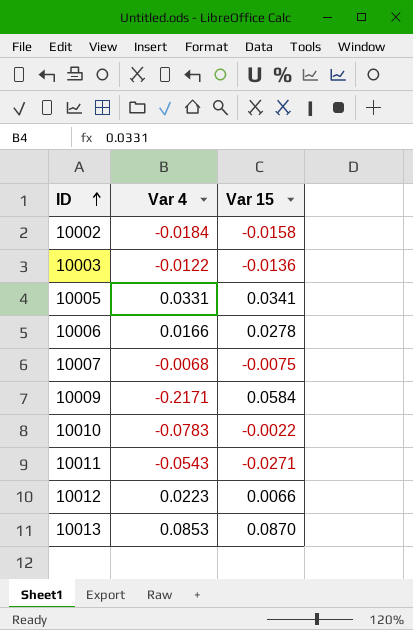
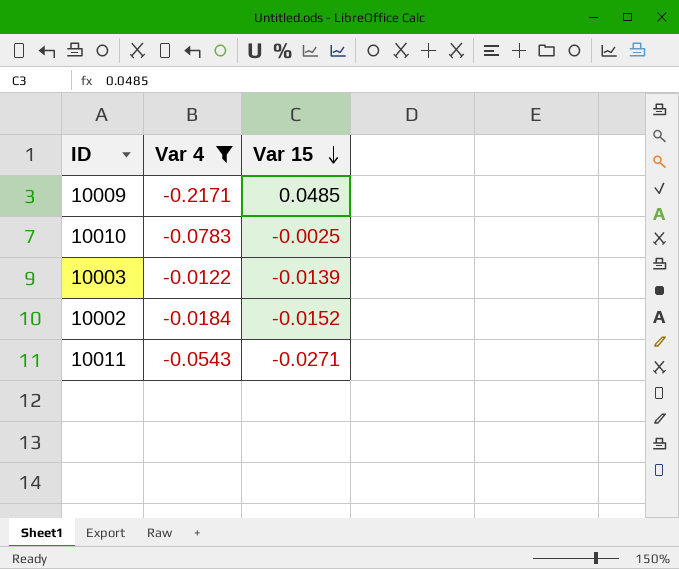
filter: none -> Var 4 <= -0.0122
row order: ID ascending -> Var 15 descending
10009 | Var 15: 0.0584 -> 0.0485
10010 | Var 15: -0.0022 -> -0.0025
10003 | Var 15: -0.0136 -> -0.0139
10002 | Var 15: -0.0158 -> -0.0152

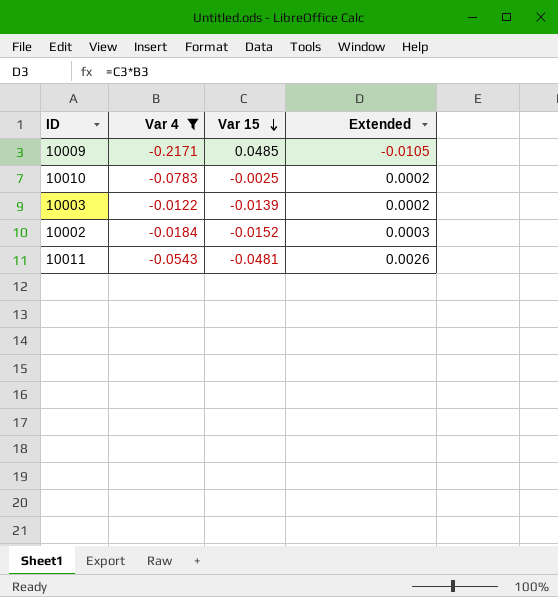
column Extended | formula: none -> [Var 4] * [Var 15]
10011 | Var 15: -0.0271 -> -0.0481

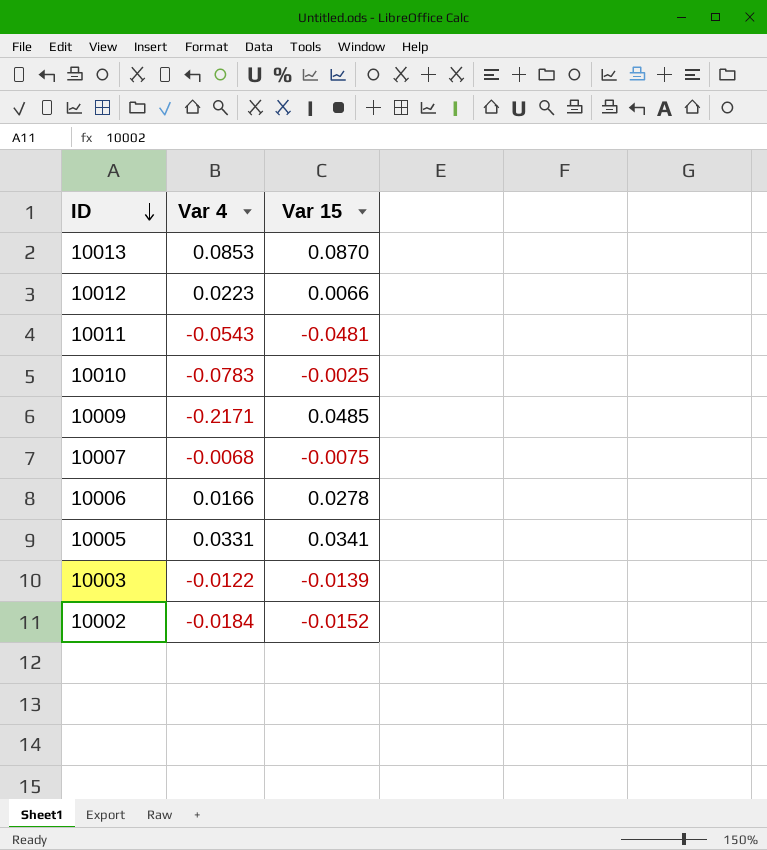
filter: Var 4 <= -0.0122 -> none
row order: Var 15 descending -> ID descending
column Extended | formula: [Var 4] * [Var 15] -> none

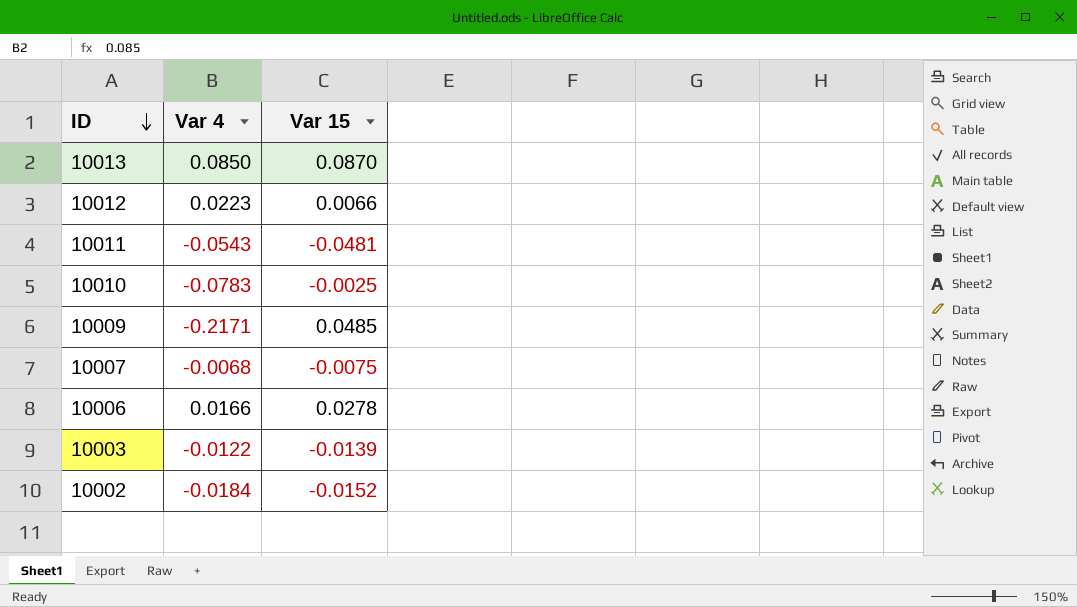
row 10005: 0.0331 | 0.0341 -> none
10013 | Var 4: 0.0853 -> 0.0850

